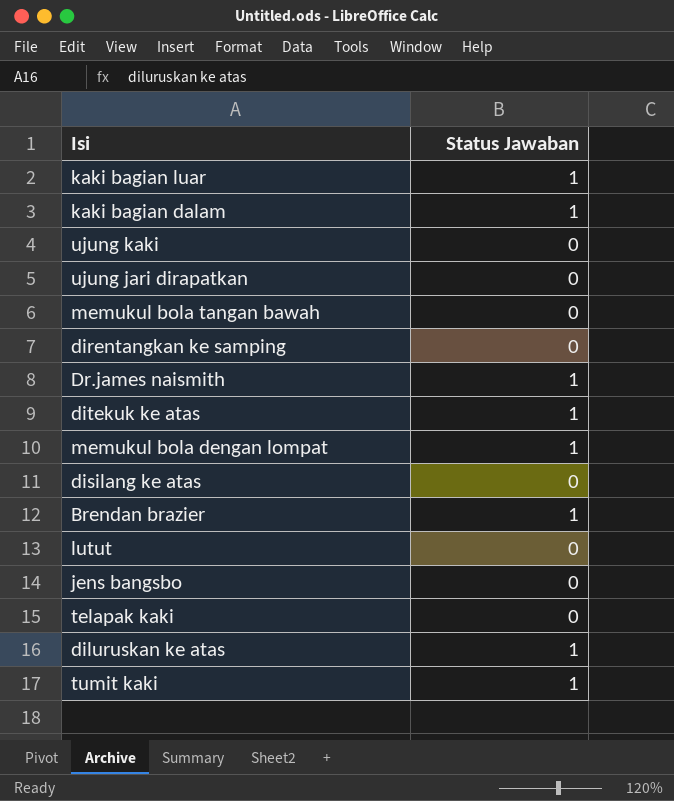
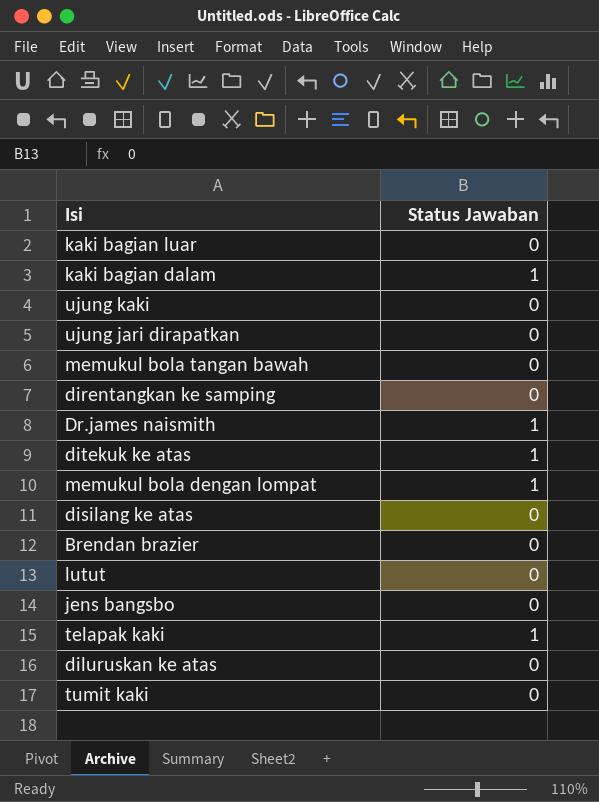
kaki bagian luar | Status Jawaban: 1 -> 0
Brendan brazier | Status Jawaban: 1 -> 0
telapak kaki | Status Jawaban: 0 -> 1
diluruskan ke atas | Status Jawaban: 1 -> 0
tumit kaki | Status Jawaban: 1 -> 0

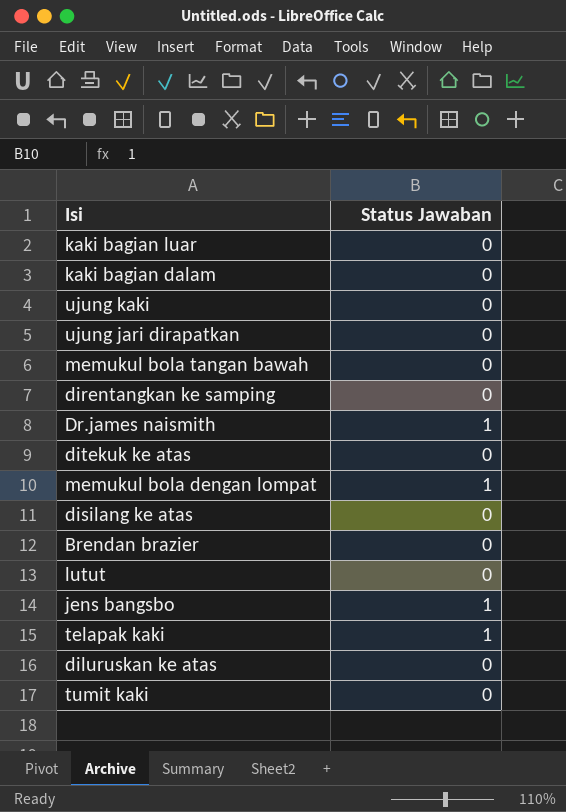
kaki bagian dalam | Status Jawaban: 1 -> 0
ditekuk ke atas | Status Jawaban: 1 -> 0
jens bangsbo | Status Jawaban: 0 -> 1

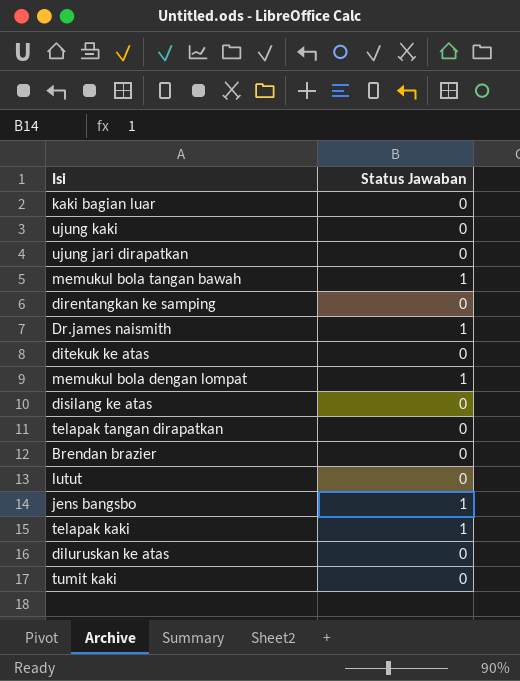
row kaki bagian dalam: 0 -> none
memukul bola tangan bawah | Status Jawaban: 0 -> 1
row telapak tangan dirapatkan: none -> 0

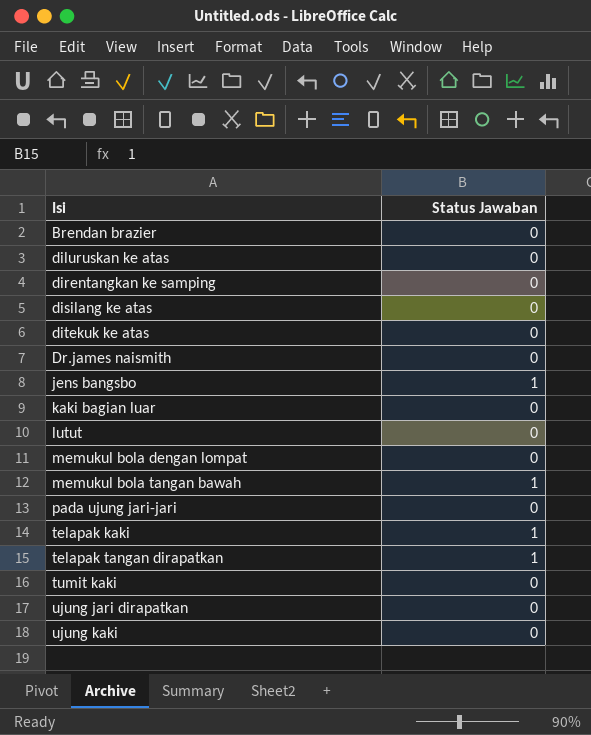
row order: none -> Isi ascending
Dr.james naismith | Status Jawaban: 1 -> 0
memukul bola dengan lompat | Status Jawaban: 1 -> 0
row pada ujung jari-jari: none -> 0
telapak tangan dirapatkan | Status Jawaban: 0 -> 1

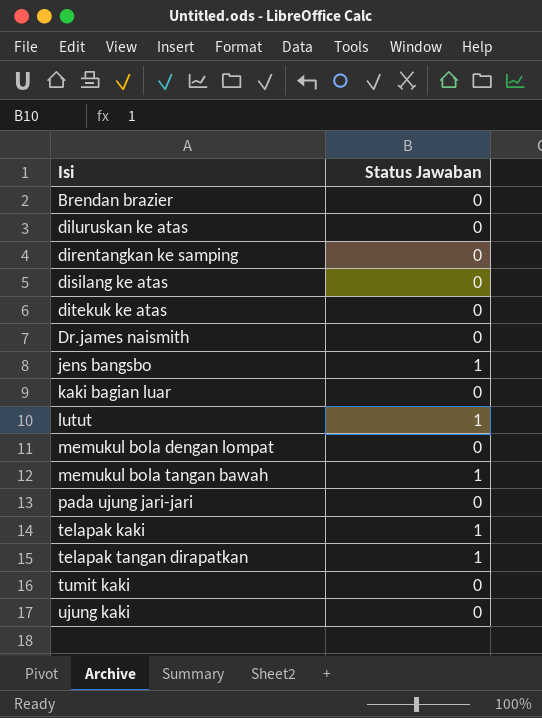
row ujung jari dirapatkan: 0 -> none
lutut | Status Jawaban: 0 -> 1

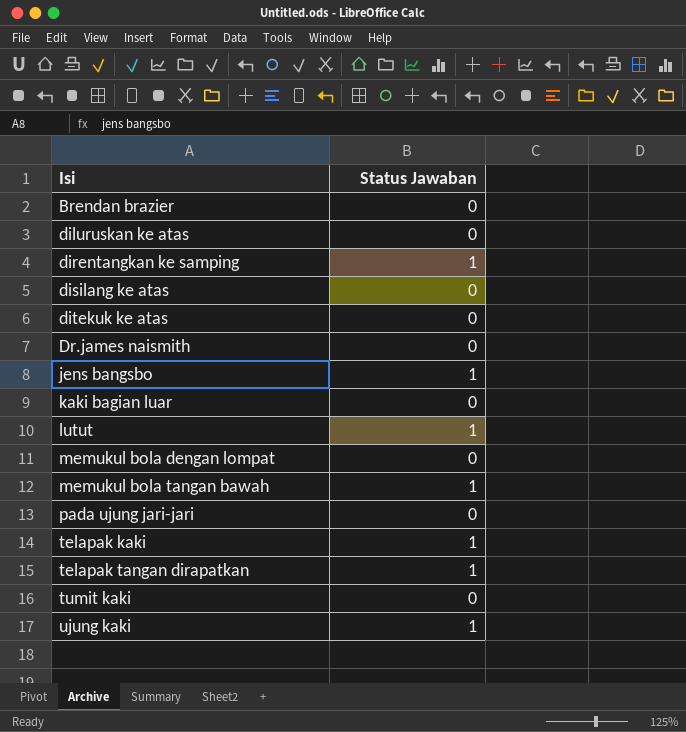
direntangkan ke samping | Status Jawaban: 0 -> 1
ujung kaki | Status Jawaban: 0 -> 1

